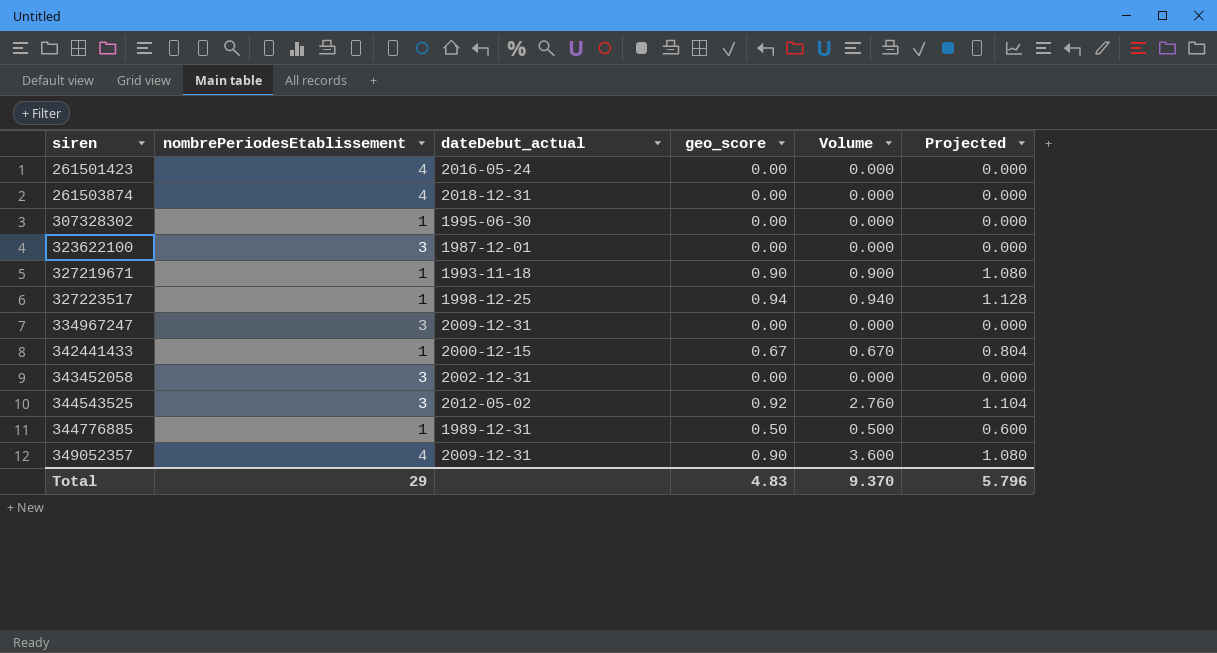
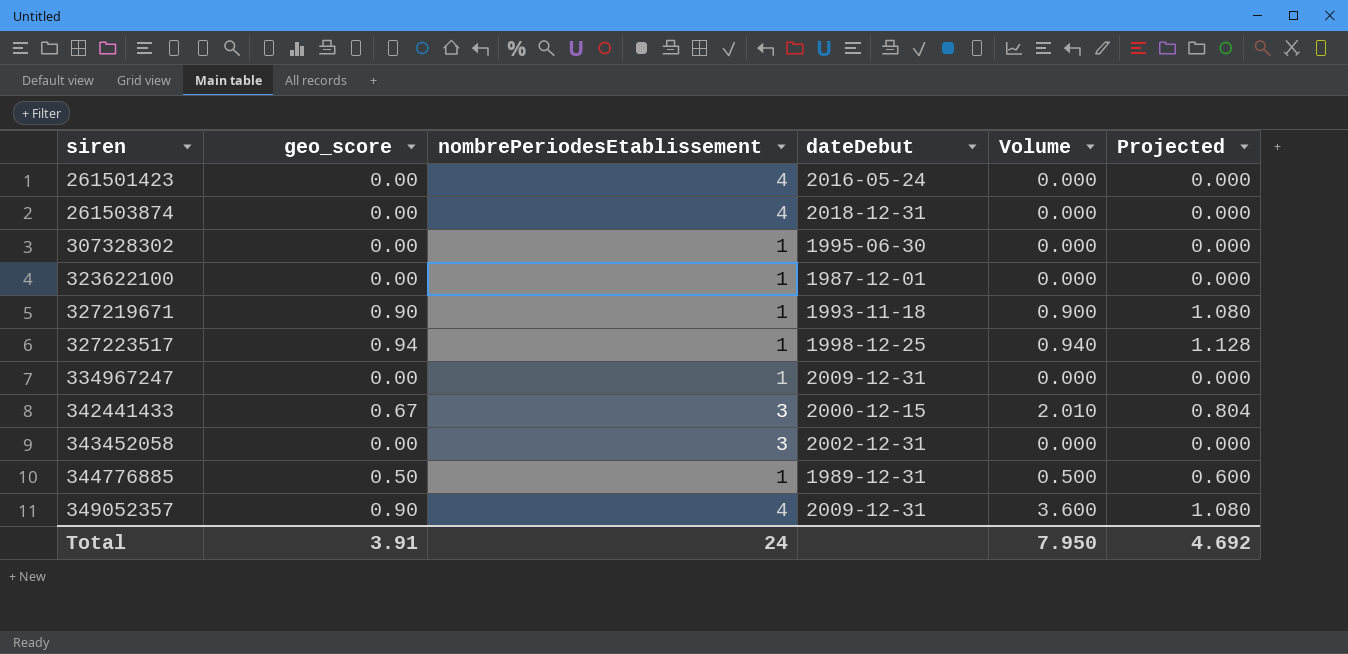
column geo_score | position: 4 -> 2
column name: dateDebut_actual -> dateDebut
row 344543525: 3 | 2012-05-02 | 0.92 | 2.760 | 1.104 -> none
323622100 | nombrePeriodesEtablissement: 3 -> 1
334967247 | nombrePeriodesEtablissement: 3 -> 1
342441433 | nombrePeriodesEtablissement: 1 -> 3
342441433 | Volume: 0.670 -> 2.010
Total | geo_score: 4.83 -> 3.91
Total | nombrePeriodesEtablissement: 29 -> 24
Total | Volume: 9.370 -> 7.950
Total | Projected: 5.796 -> 4.692

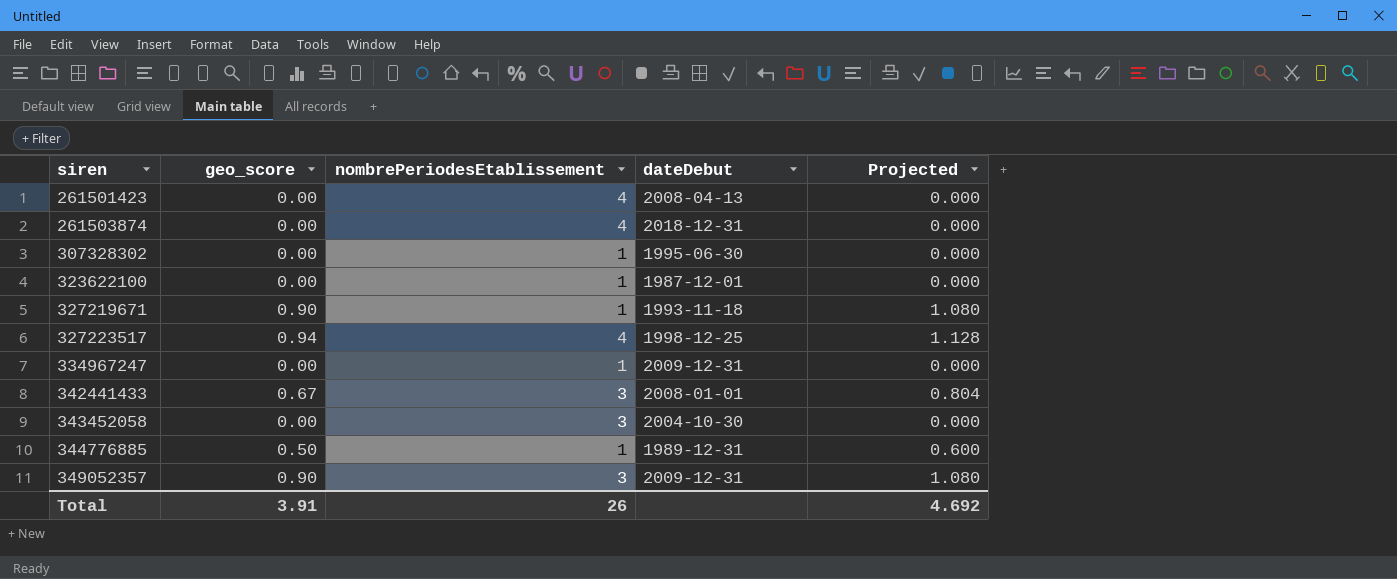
column Volume | formula: [geo_score] * [nombrePeriodesEtablissement] -> none
261501423 | dateDebut: 2016-05-24 -> 2008-04-13
327223517 | nombrePeriodesEtablissement: 1 -> 4
342441433 | dateDebut: 2000-12-15 -> 2008-01-01
343452058 | dateDebut: 2002-12-31 -> 2004-10-30
349052357 | nombrePeriodesEtablissement: 4 -> 3
Total | nombrePeriodesEtablissement: 24 -> 26

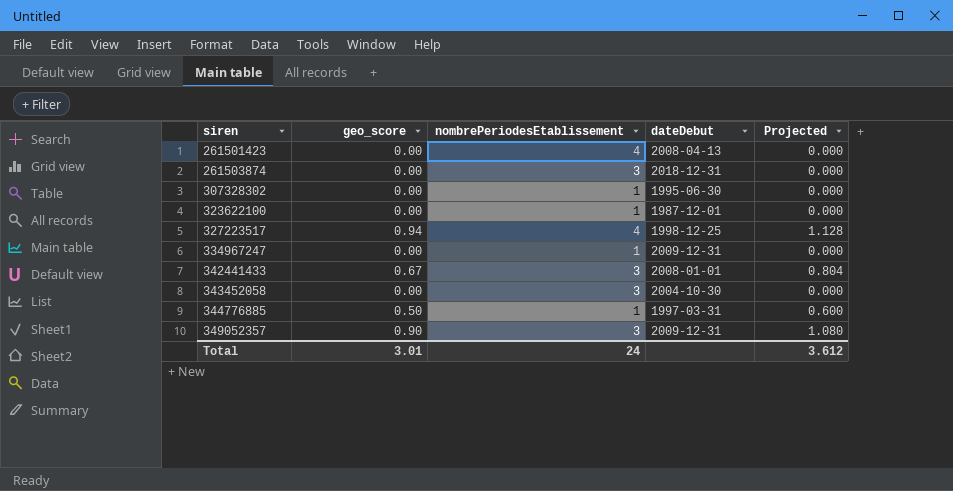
row 327219671: 0.90 | 1 | 1993-11-18 | 1.080 -> none
261503874 | nombrePeriodesEtablissement: 4 -> 3
344776885 | dateDebut: 1989-12-31 -> 1997-03-31
Total | geo_score: 3.91 -> 3.01
Total | nombrePeriodesEtablissement: 26 -> 24
Total | Projected: 4.692 -> 3.612

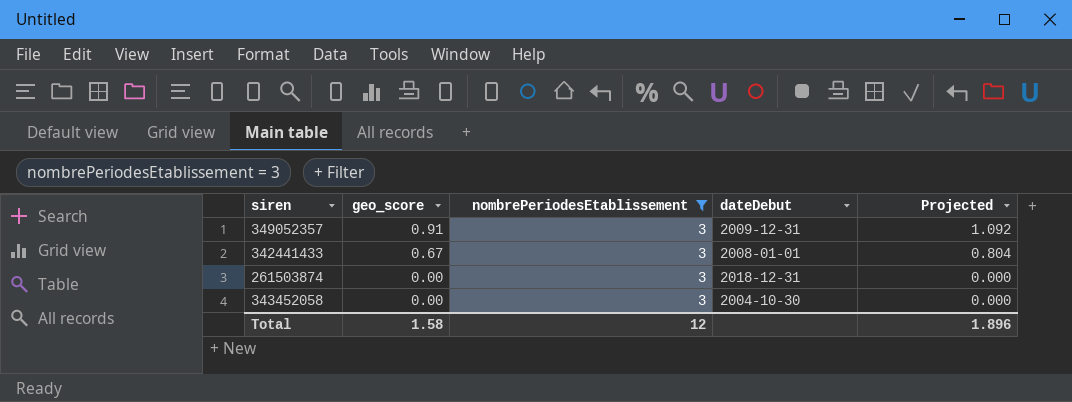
filter: none -> nombrePeriodesEtablissement = 3
row order: siren ascending -> geo_score descending
349052357 | geo_score: 0.90 -> 0.91
349052357 | Projected: 1.080 -> 1.092
Total | geo_score: 3.01 -> 1.58
Total | nombrePeriodesEtablissement: 24 -> 12
Total | Projected: 3.612 -> 1.896

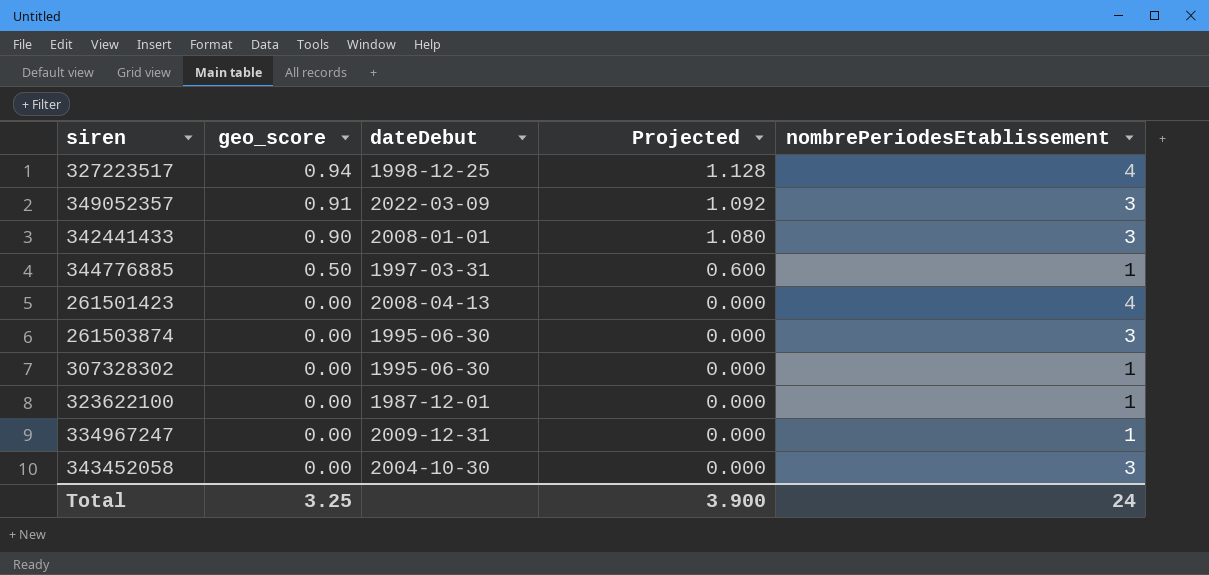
filter: nombrePeriodesEtablissement = 3 -> none
column nombrePeriodesEtablissement | position: 3 -> 5
349052357 | dateDebut: 2009-12-31 -> 2022-03-09
342441433 | geo_score: 0.67 -> 0.90
342441433 | Projected: 0.804 -> 1.080
261503874 | dateDebut: 2018-12-31 -> 1995-06-30
Total | geo_score: 1.58 -> 3.25
Total | Projected: 1.896 -> 3.900
Total | nombrePeriodesEtablissement: 12 -> 24

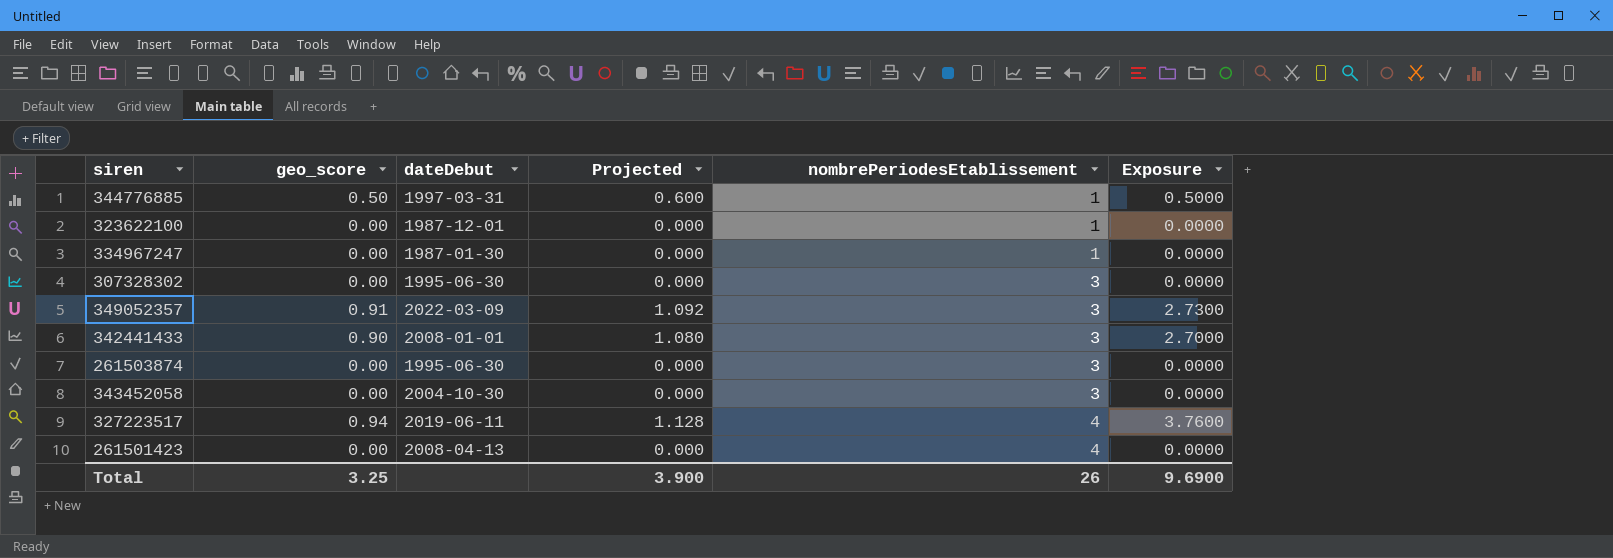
row order: geo_score descending -> nombrePeriodesEtablissement ascending
column Exposure | formula: none -> [geo_score] * [nombrePeriodesEtablissement]
334967247 | dateDebut: 2009-12-31 -> 1987-01-30
307328302 | nombrePeriodesEtablissement: 1 -> 3
327223517 | dateDebut: 1998-12-25 -> 2019-06-11
Total | nombrePeriodesEtablissement: 24 -> 26

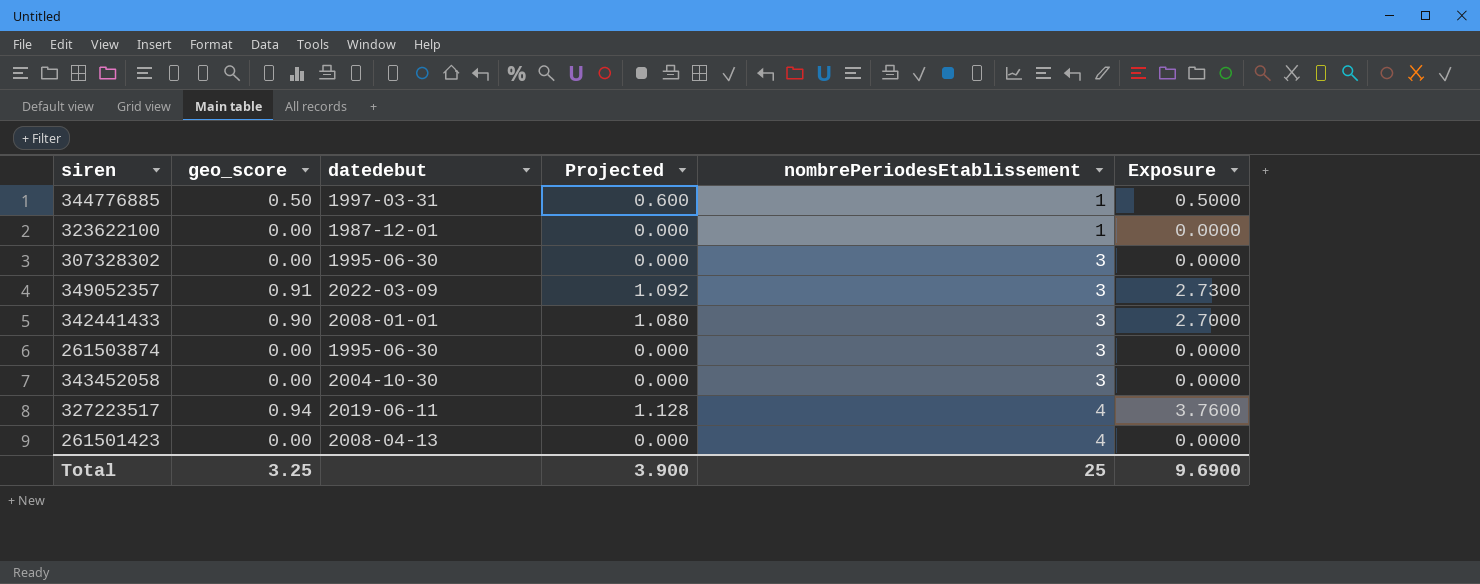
column name: dateDebut -> datedebut
row 334967247: 0.00 | 1987-01-30 | 0.000 | 1 | 0.0000 -> none
Total | nombrePeriodesEtablissement: 26 -> 25

